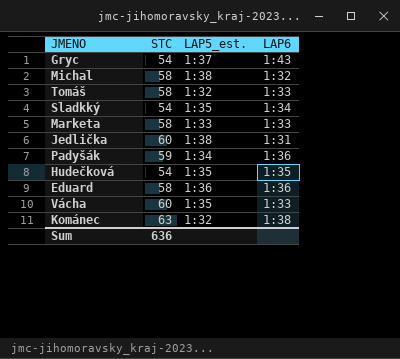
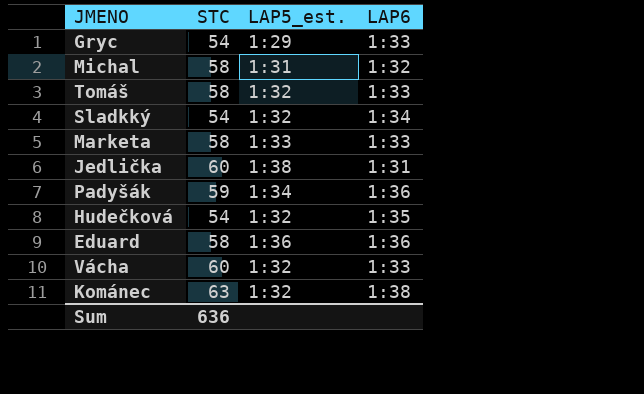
Gryc | LAP5_est.: 1:37 -> 1:29
Gryc | LAP6: 1:43 -> 1:33
Michal | LAP5_est.: 1:38 -> 1:31
Sladkký | LAP5_est.: 1:35 -> 1:32
Hudečková | LAP5_est.: 1:35 -> 1:32
Vácha | LAP5_est.: 1:35 -> 1:32

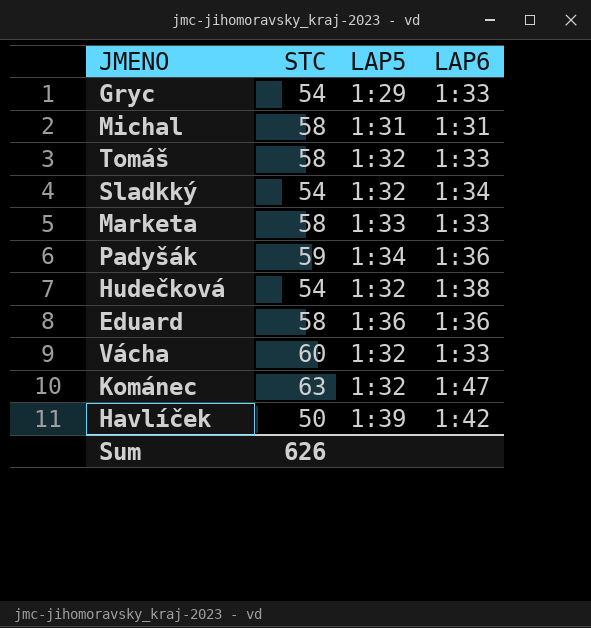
column name: LAP5_est. -> LAP5
row Jedlička: 60 | 1:38 | 1:31 -> none
Michal | LAP6: 1:32 -> 1:31
Hudečková | LAP6: 1:35 -> 1:38
Kománec | LAP6: 1:38 -> 1:47
row Havlíček: none -> 50 | 1:39 | 1:42
Sum | STC: 636 -> 626

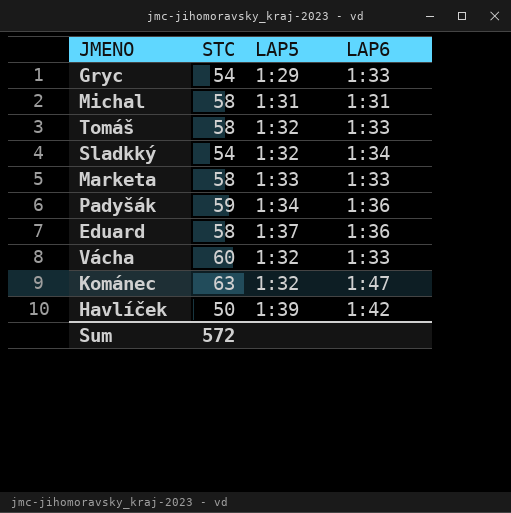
row Hudečková: 54 | 1:32 | 1:38 -> none
Eduard | LAP5: 1:36 -> 1:37
Sum | STC: 626 -> 572

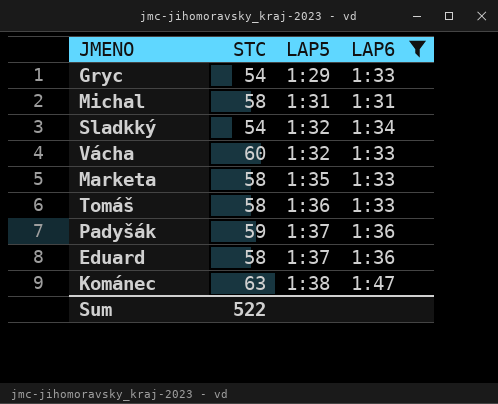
filter: none -> LAP6 != 1:42
row order: none -> LAP5 ascending
Marketa | LAP5: 1:33 -> 1:35
Tomáš | LAP5: 1:32 -> 1:36
Padyšák | LAP5: 1:34 -> 1:37
Kománec | LAP5: 1:32 -> 1:38
Sum | STC: 572 -> 522

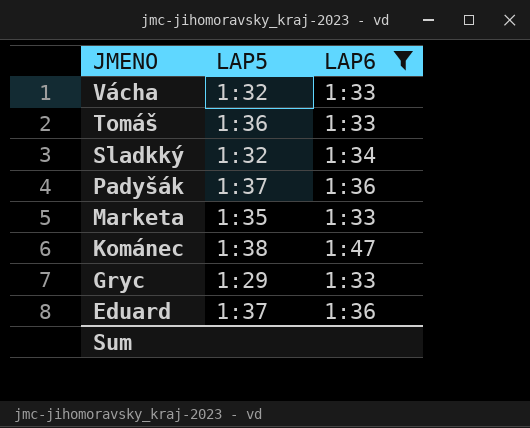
row order: LAP5 ascending -> JMENO descending
column STC | position: 2 -> none
row Michal: 58 | 1:31 | 1:31 -> none

